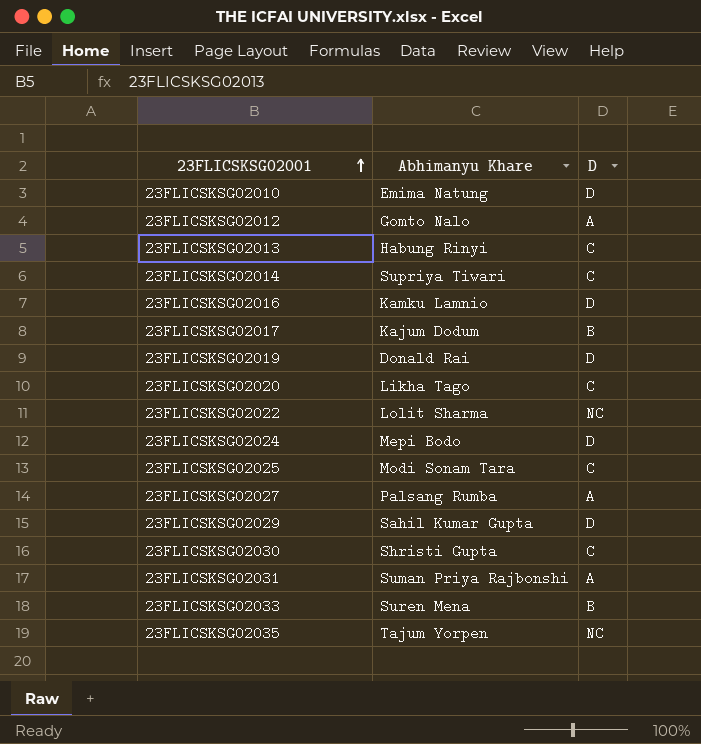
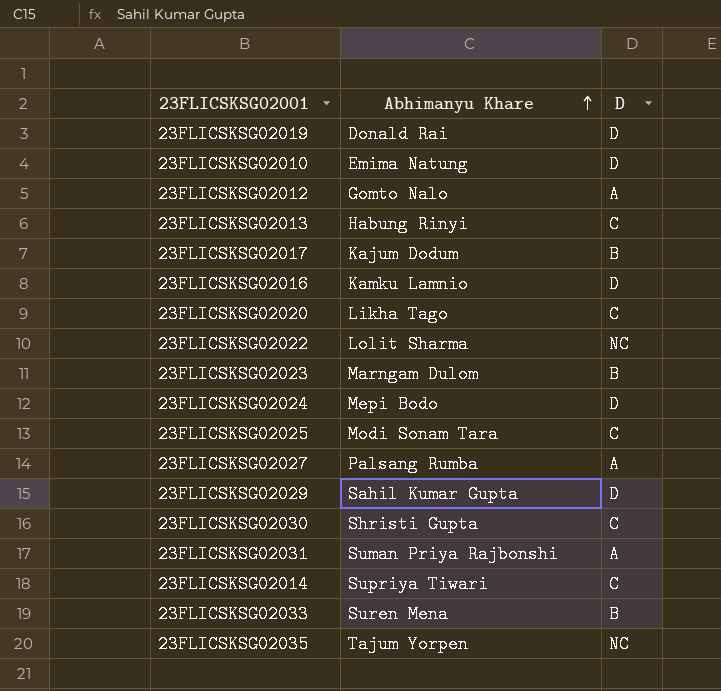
row order: 23FLICSKSG02001 ascending -> Abhimanyu Khare ascending
row 23FLICSKSG02023: none -> Marngam Dulom | B

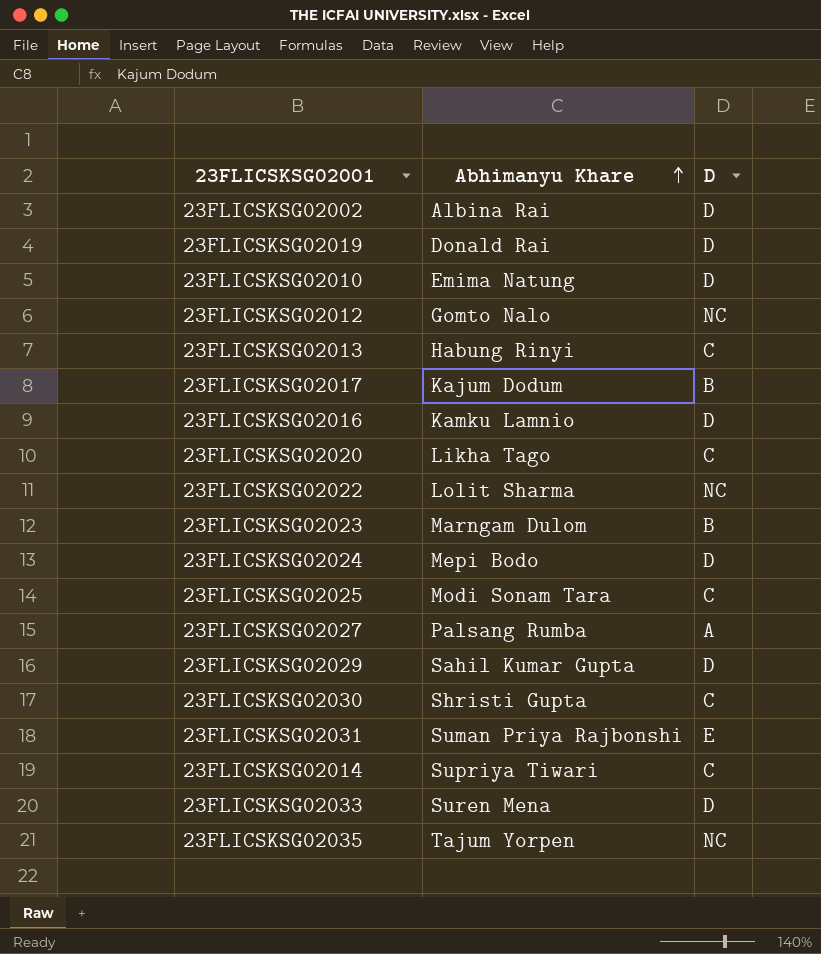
row 23FLICSKSG02002: none -> Albina Rai | D
23FLICSKSG02012 | D: A -> NC
23FLICSKSG02031 | D: A -> E
23FLICSKSG02033 | D: B -> D

